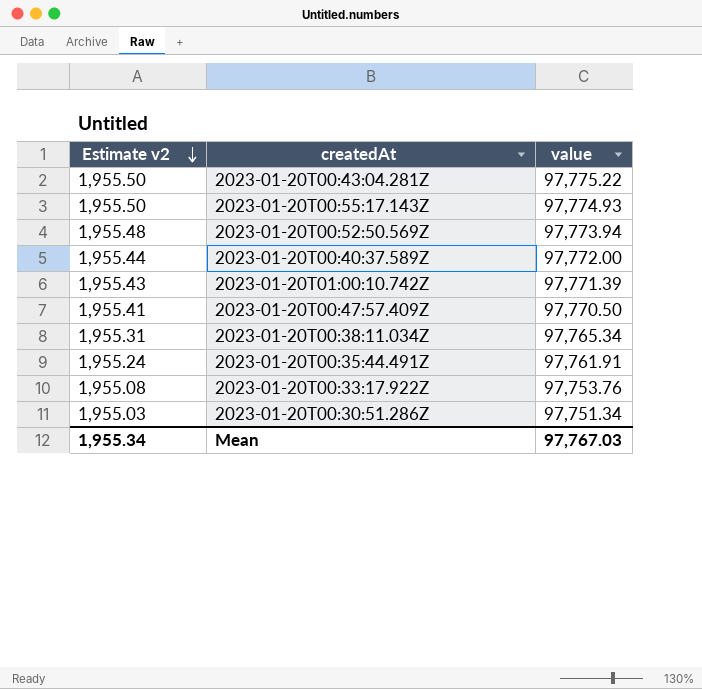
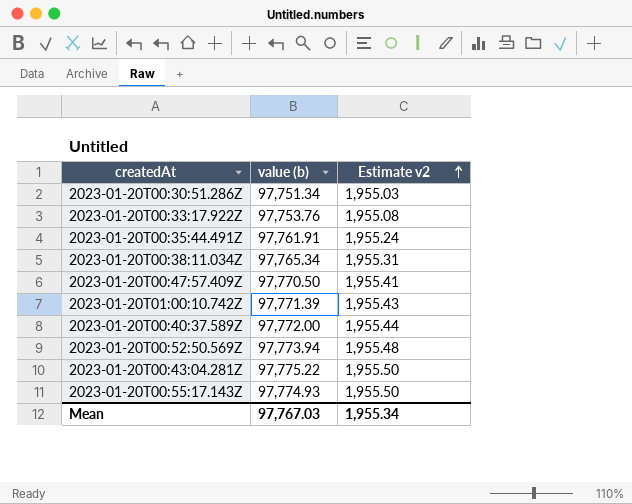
row order: Estimate v2 descending -> Estimate v2 ascending
column name: value -> value (b)
column Estimate v2 | position: 1 -> 3

